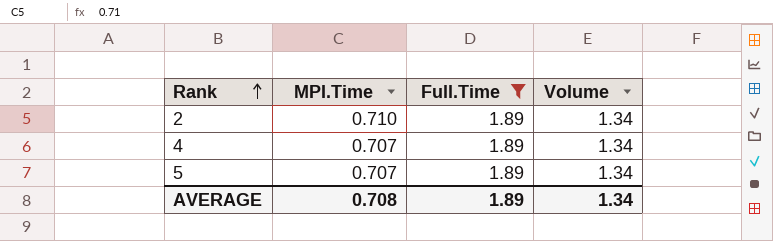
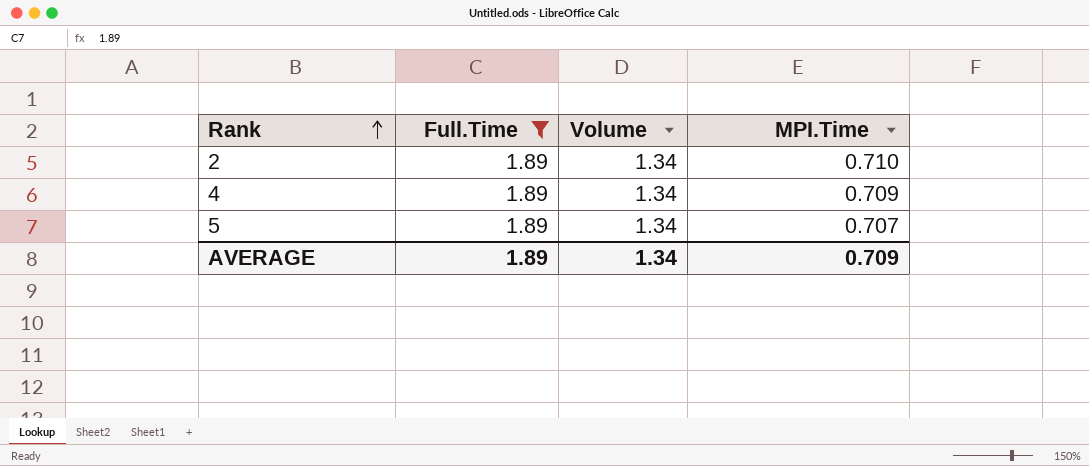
column MPI.Time | position: 2 -> 4
4 | MPI.Time: 0.707 -> 0.709
AVERAGE | MPI.Time: 0.708 -> 0.709

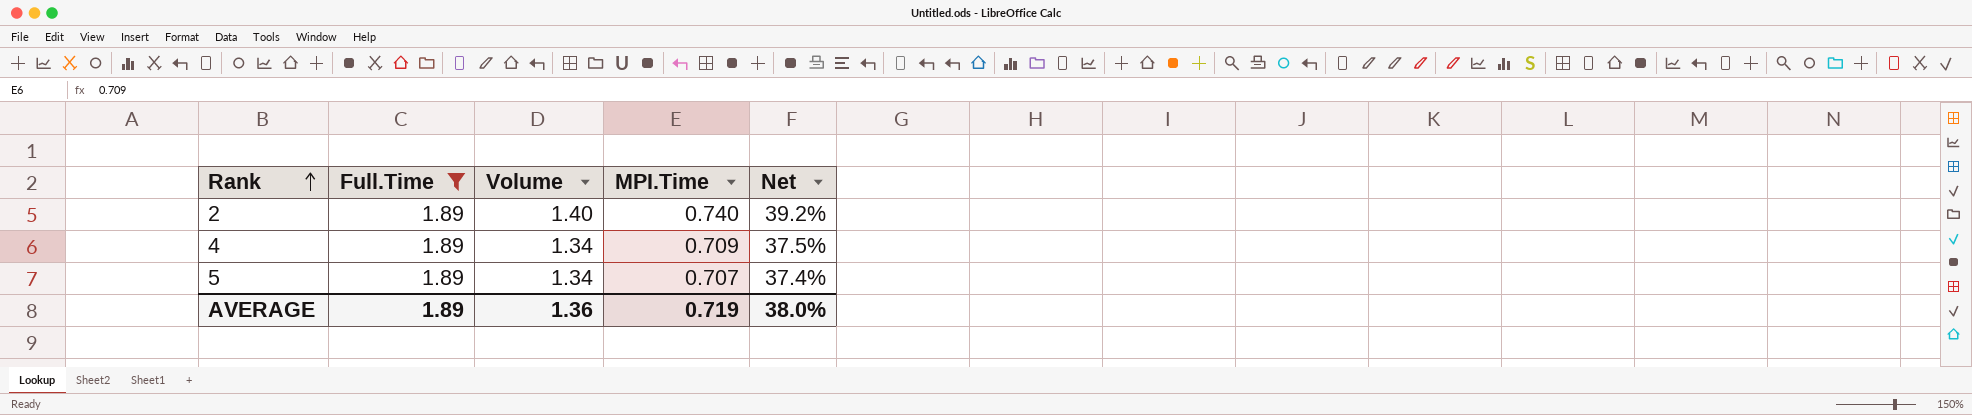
column Net | formula: none -> [MPI.Time] / [Full.Time]
2 | Volume: 1.34 -> 1.40
2 | MPI.Time: 0.710 -> 0.740
AVERAGE | Volume: 1.34 -> 1.36
AVERAGE | MPI.Time: 0.709 -> 0.719

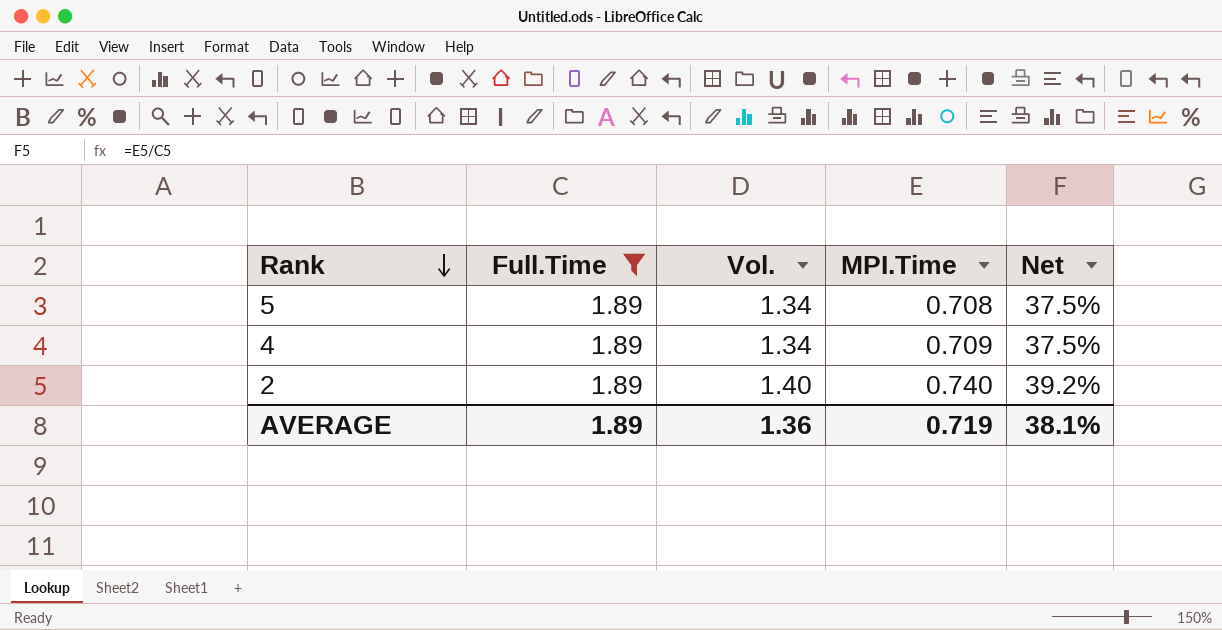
row order: Rank ascending -> Rank descending
column name: Volume -> Vol.
5 | MPI.Time: 0.707 -> 0.708
5 | Net: 37.4% -> 37.5%
AVERAGE | Net: 38.0% -> 38.1%

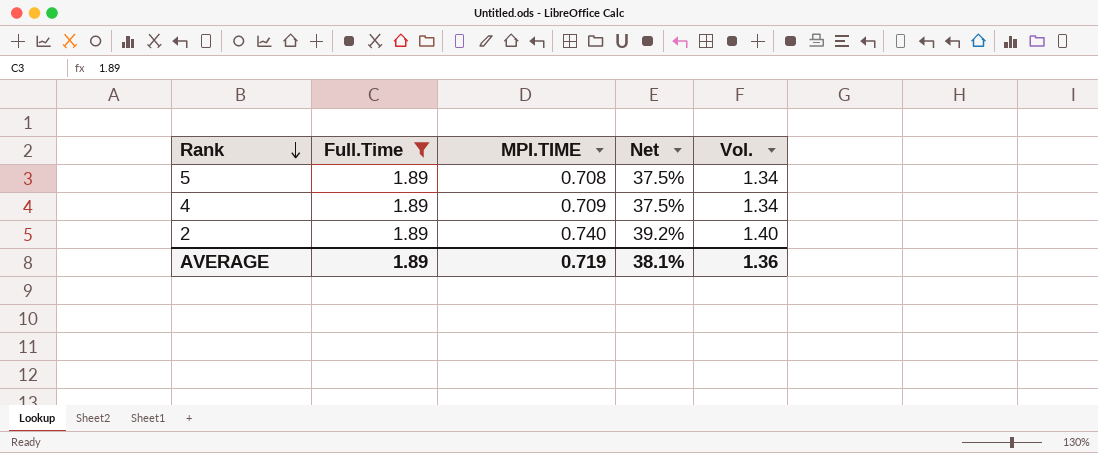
column name: MPI.Time -> MPI.TIME
column Vol. | position: 3 -> 5

